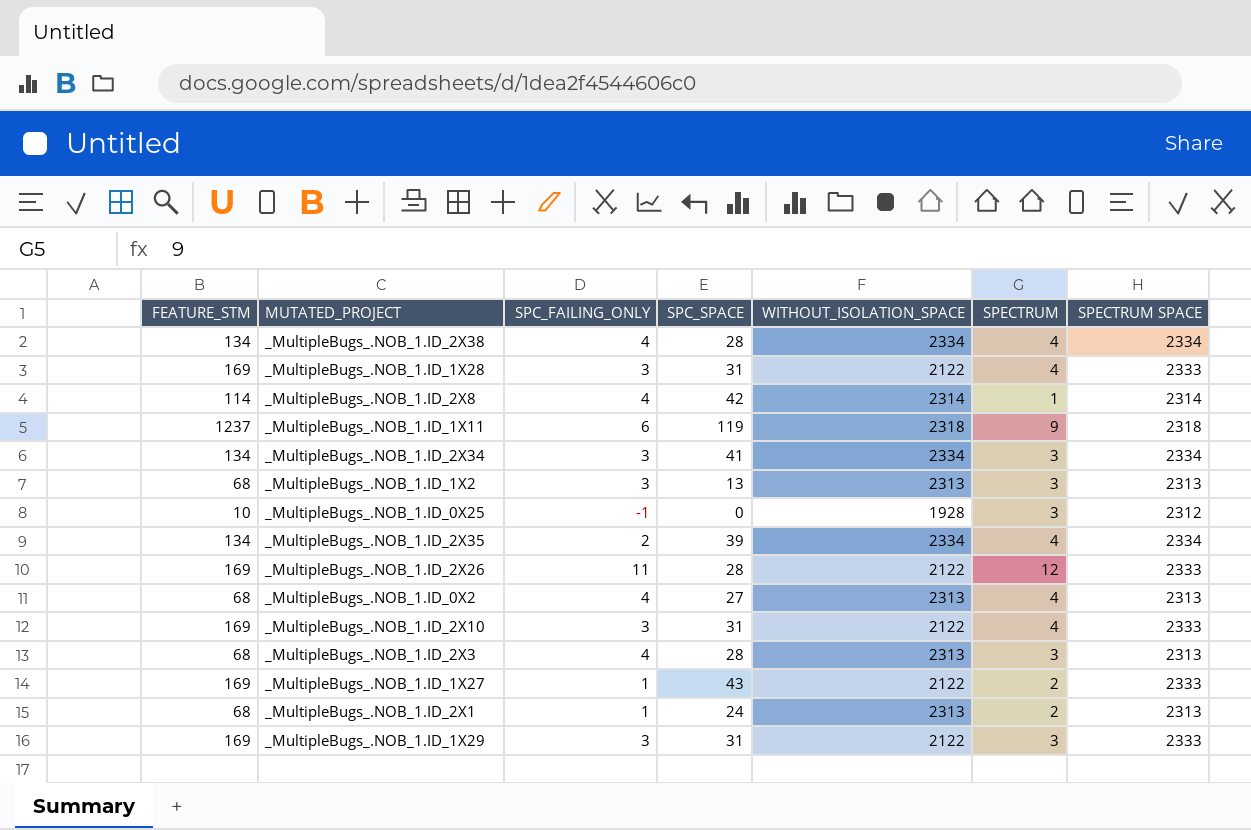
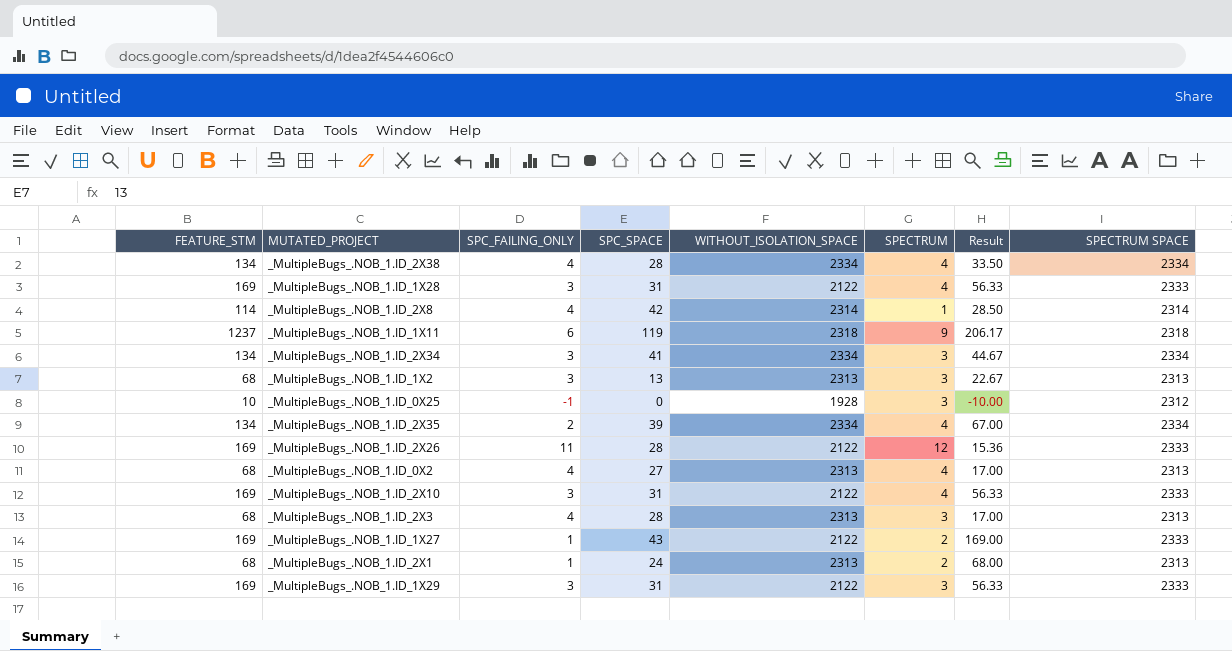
column Result | formula: none -> [FEATURE_STM] / [SPC_FAILING_ONLY]

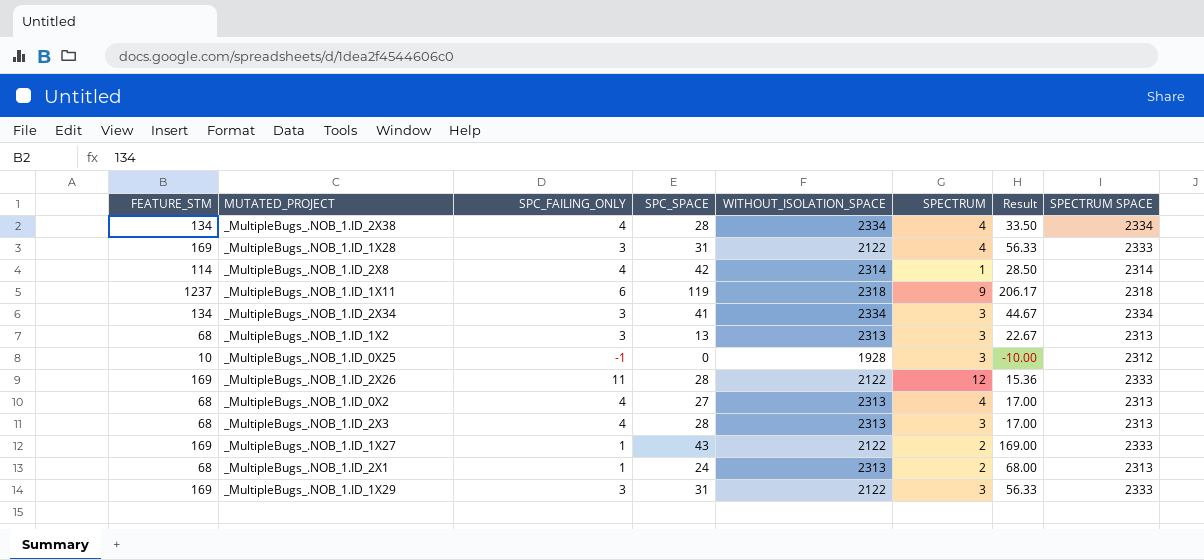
row _MultipleBugs_.NOB_1.ID_2X35: 134 | 2 | 39 | 2334 | 4 | 67.00 | 2334 -> none
row _MultipleBugs_.NOB_1.ID_2X10: 169 | 3 | 31 | 2122 | 4 | 56.33 | 2333 -> none

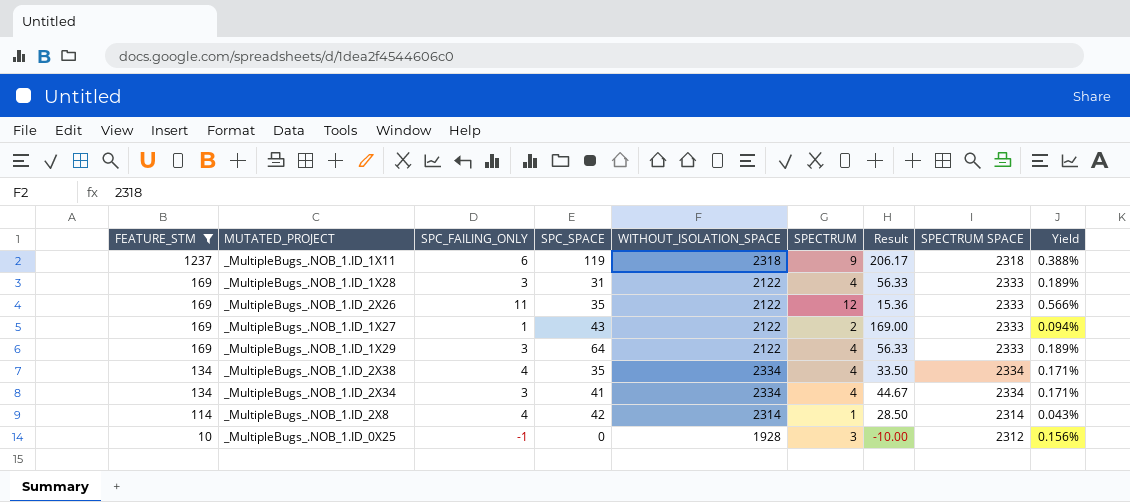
filter: none -> FEATURE_STM != 68
row order: none -> FEATURE_STM descending
column Yield | formula: none -> [SPECTRUM] / [WITHOUT_ISOLATION_SPACE]
_MultipleBugs_.NOB_1.ID_2X26 | SPC_SPACE: 28 -> 35
_MultipleBugs_.NOB_1.ID_1X29 | SPC_SPACE: 31 -> 64
_MultipleBugs_.NOB_1.ID_1X29 | SPECTRUM: 3 -> 4
_MultipleBugs_.NOB_1.ID_2X38 | SPC_SPACE: 28 -> 35
_MultipleBugs_.NOB_1.ID_2X34 | SPECTRUM: 3 -> 4

